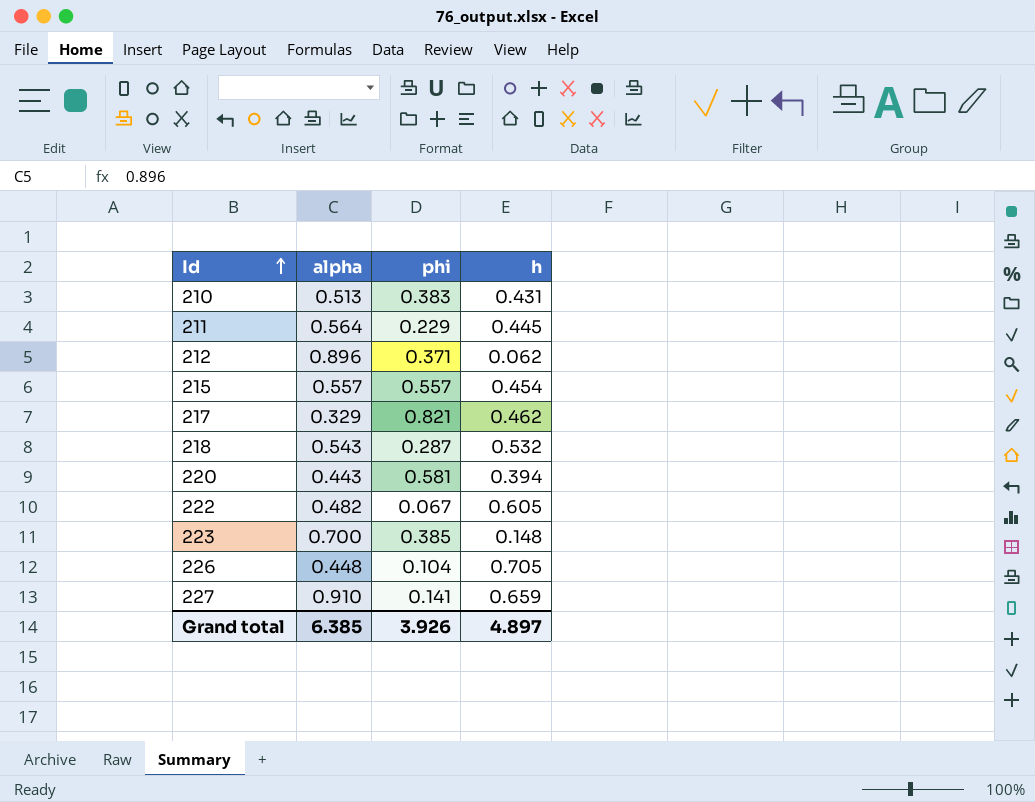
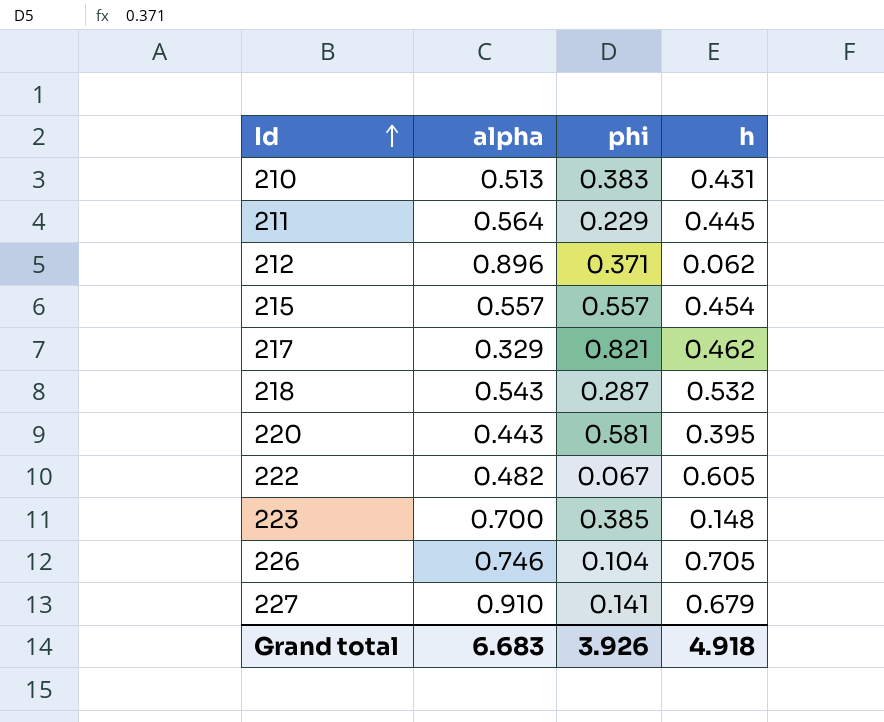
220 | h: 0.394 -> 0.395
226 | alpha: 0.448 -> 0.746
227 | h: 0.659 -> 0.679
Grand total | alpha: 6.385 -> 6.683
Grand total | h: 4.897 -> 4.918

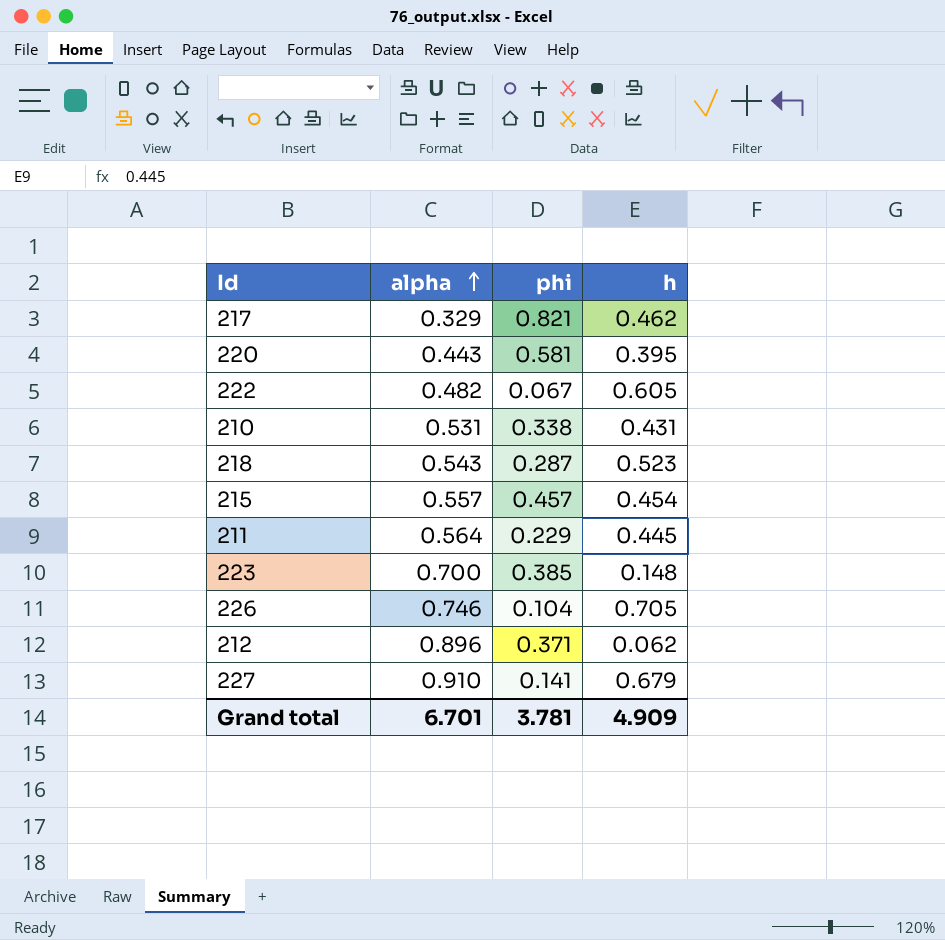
row order: Id ascending -> alpha ascending
210 | alpha: 0.513 -> 0.531
210 | phi: 0.383 -> 0.338
218 | h: 0.532 -> 0.523
215 | phi: 0.557 -> 0.457
Grand total | alpha: 6.683 -> 6.701
Grand total | phi: 3.926 -> 3.781
Grand total | h: 4.918 -> 4.909

